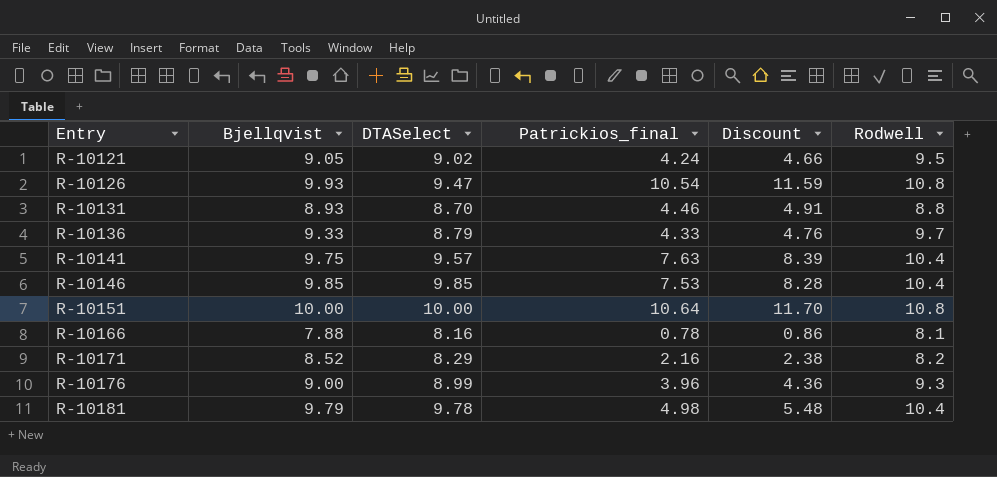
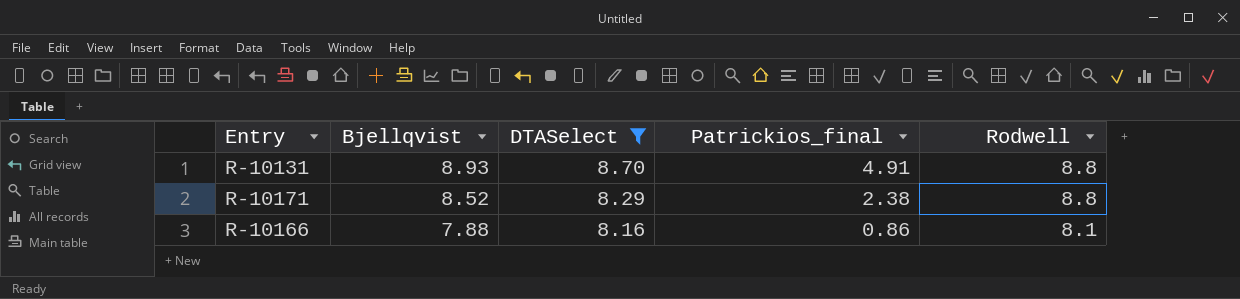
filter: none -> DTASelect <= 8.70
row order: Entry ascending -> Bjellqvist descending
column Discount | formula: [Patrickios_final] * 1.1 -> none
R-10131 | Patrickios_final: 4.46 -> 4.91
R-10171 | Patrickios_final: 2.16 -> 2.38
R-10171 | Rodwell: 8.2 -> 8.8
R-10166 | Patrickios_final: 0.78 -> 0.86

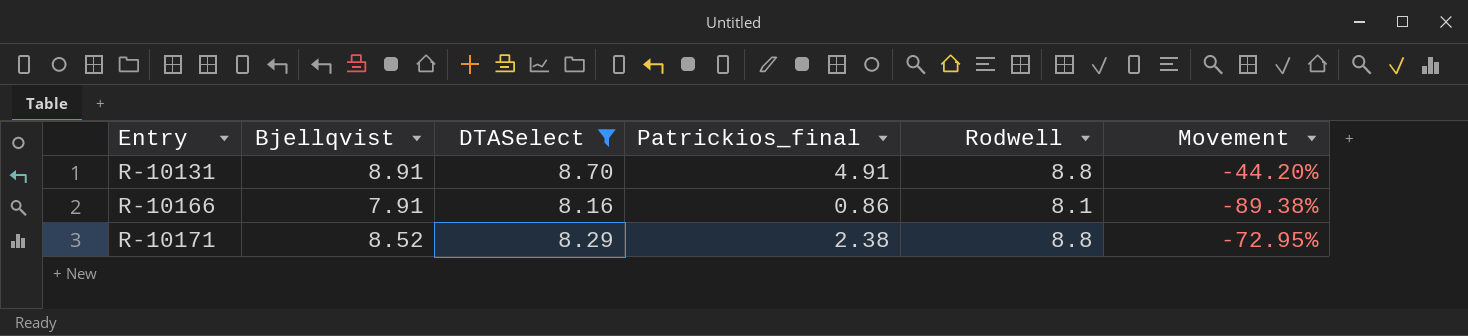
row order: Bjellqvist descending -> Entry ascending
column Movement | formula: none -> ([Patrickios_final] - [Rodwell]) / [Rodwell]
R-10131 | Bjellqvist: 8.93 -> 8.91
R-10166 | Bjellqvist: 7.88 -> 7.91

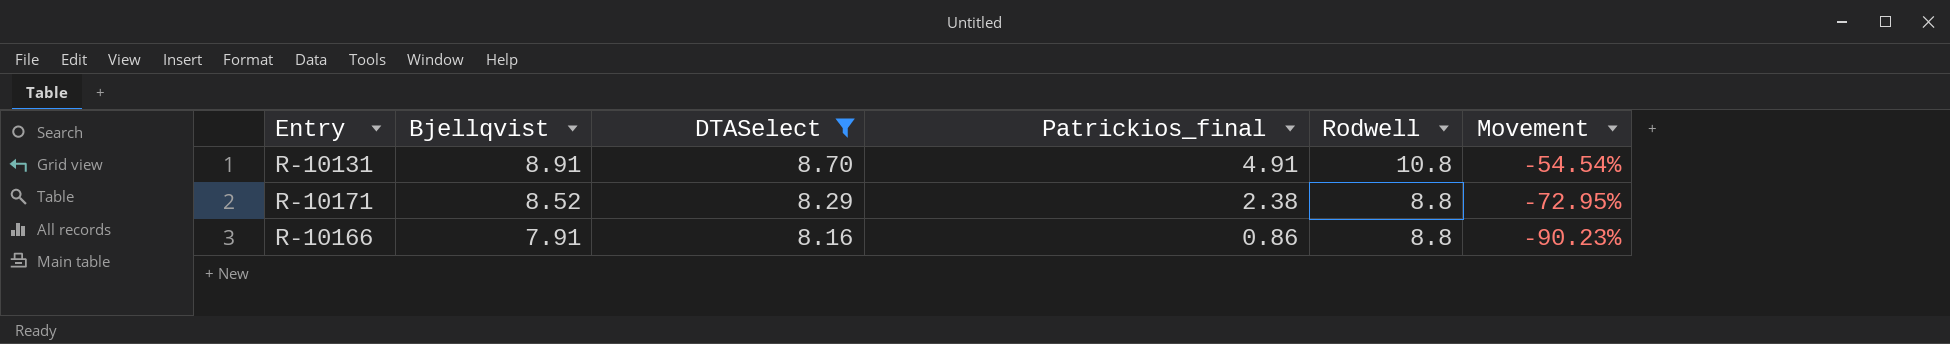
row order: Entry ascending -> Bjellqvist descending
R-10131 | Rodwell: 8.8 -> 10.8
R-10131 | Movement: -44.20% -> -54.54%
R-10166 | Rodwell: 8.1 -> 8.8
R-10166 | Movement: -89.38% -> -90.23%

